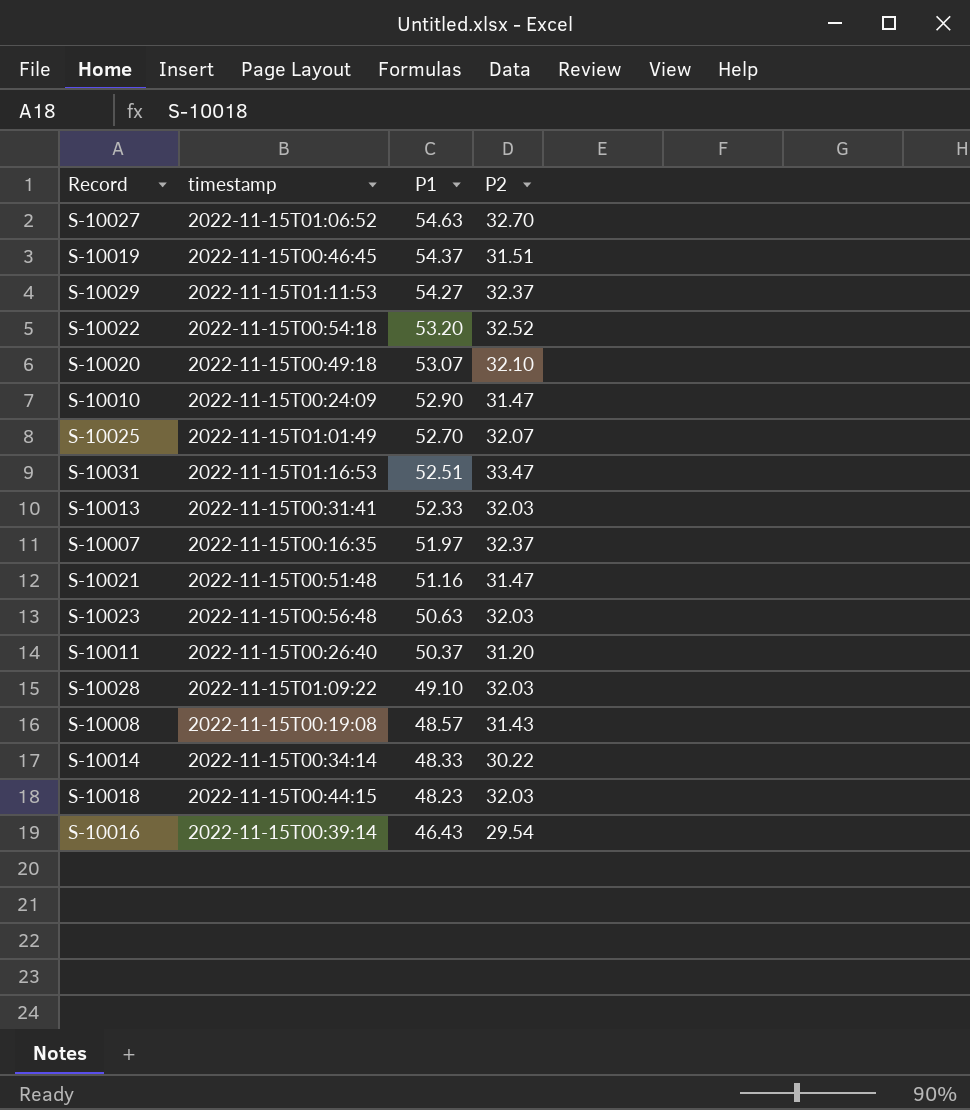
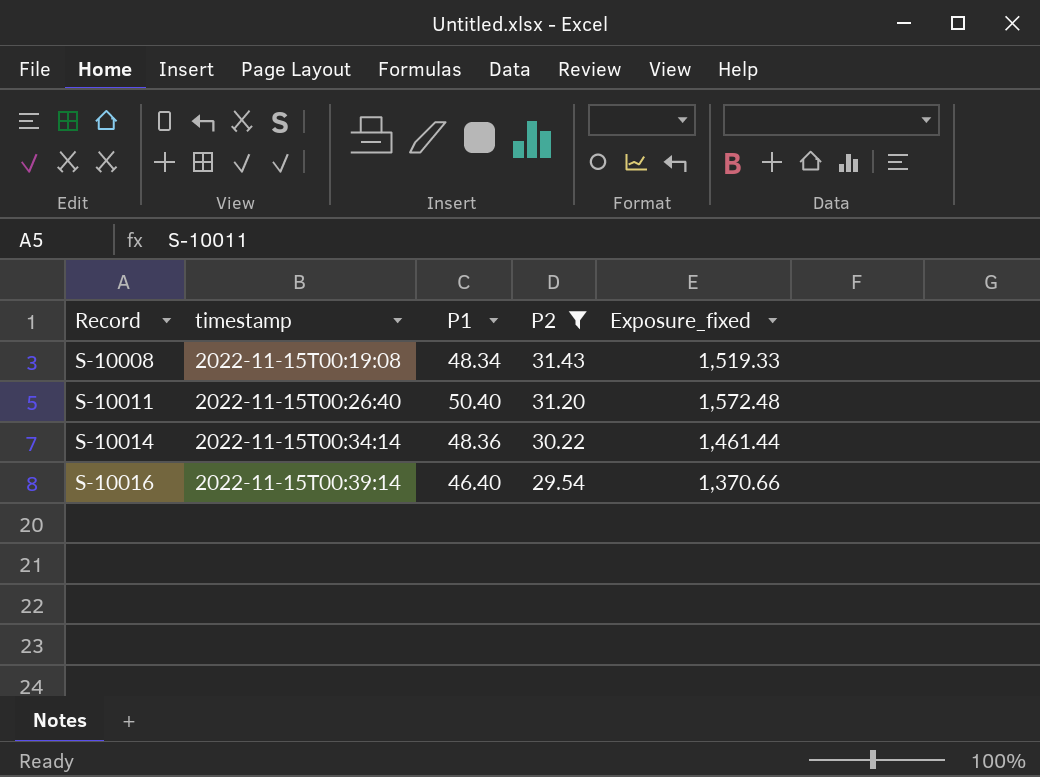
filter: none -> P2 <= 31.43
row order: P1 descending -> Record ascending
column Exposure_fixed | formula: none -> [P1] * [P2]
S-10008 | P1: 48.57 -> 48.34
S-10011 | P1: 50.37 -> 50.40
S-10014 | P1: 48.33 -> 48.36
S-10016 | P1: 46.43 -> 46.40

